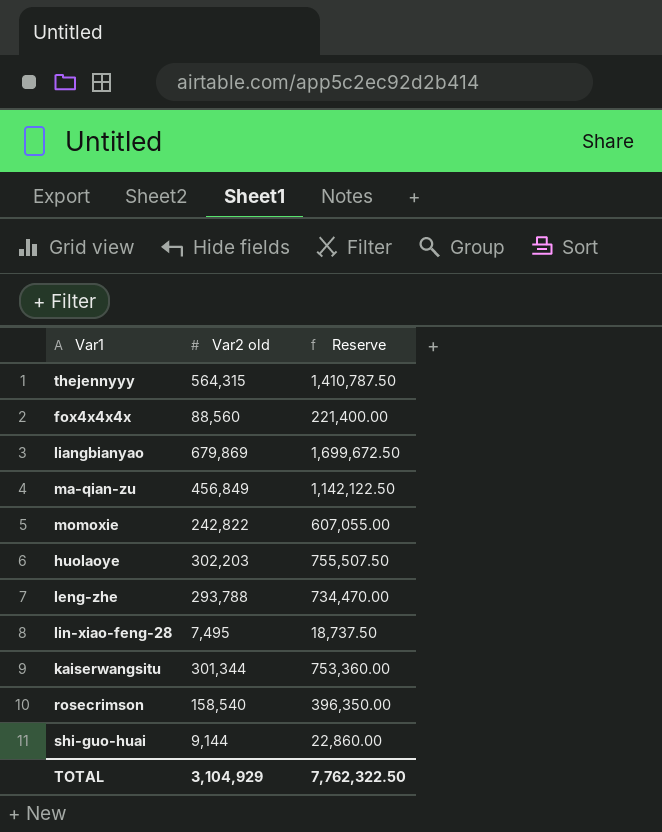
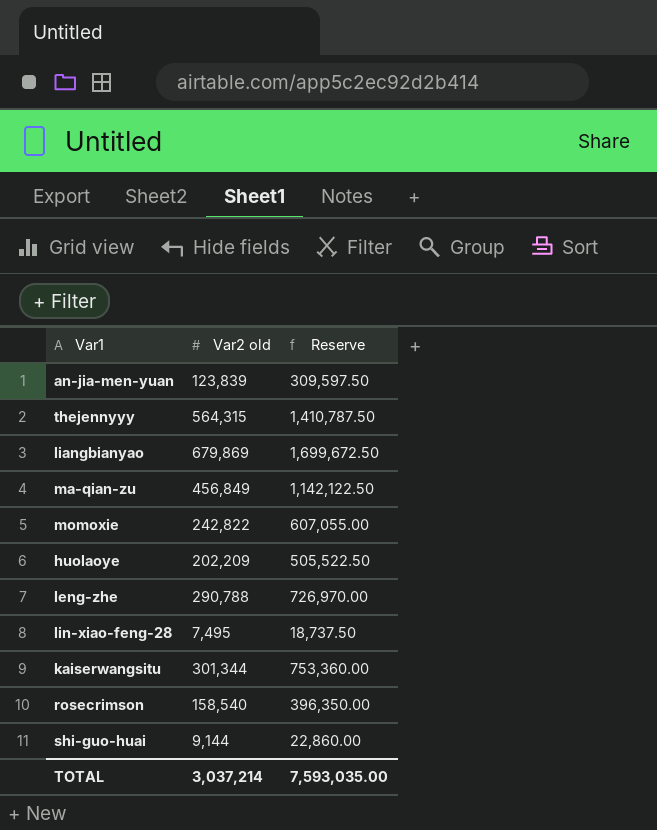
row fox4x4x4x: 88,560 | 221,400.00 -> none
row an-jia-men-yuan: none -> 123,839 | 309,597.50
huolaoye | Var2 old: 302,203 -> 202,209
huolaoye | Reserve: 755,507.50 -> 505,522.50
leng-zhe | Var2 old: 293,788 -> 290,788
leng-zhe | Reserve: 734,470.00 -> 726,970.00
TOTAL | Var2 old: 3,104,929 -> 3,037,214
TOTAL | Reserve: 7,762,322.50 -> 7,593,035.00

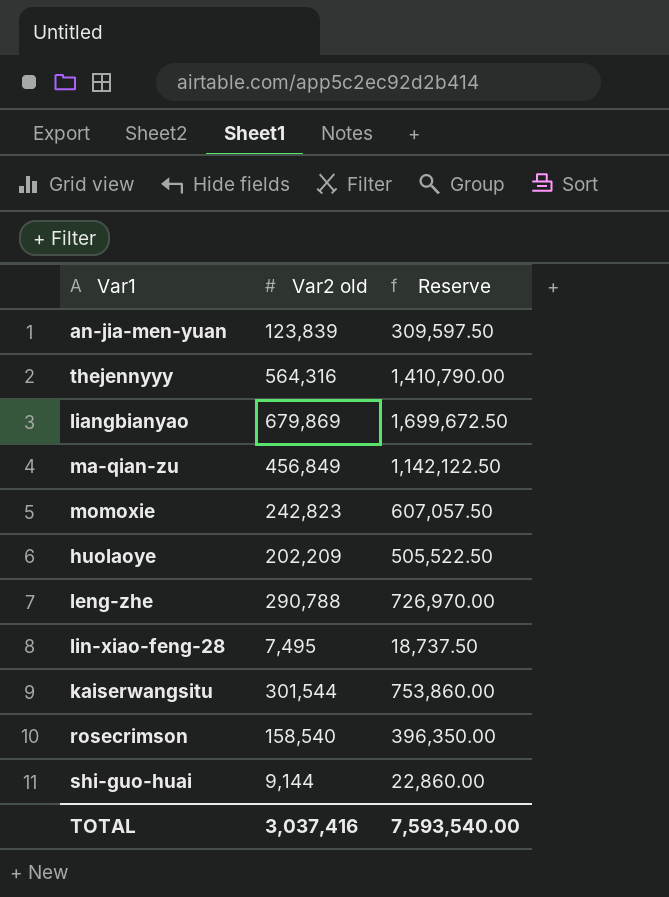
thejennyyy | Var2 old: 564,315 -> 564,316
thejennyyy | Reserve: 1,410,787.50 -> 1,410,790.00
momoxie | Var2 old: 242,822 -> 242,823
momoxie | Reserve: 607,055.00 -> 607,057.50
kaiserwangsitu | Var2 old: 301,344 -> 301,544
kaiserwangsitu | Reserve: 753,360.00 -> 753,860.00
TOTAL | Var2 old: 3,037,214 -> 3,037,416
TOTAL | Reserve: 7,593,035.00 -> 7,593,540.00

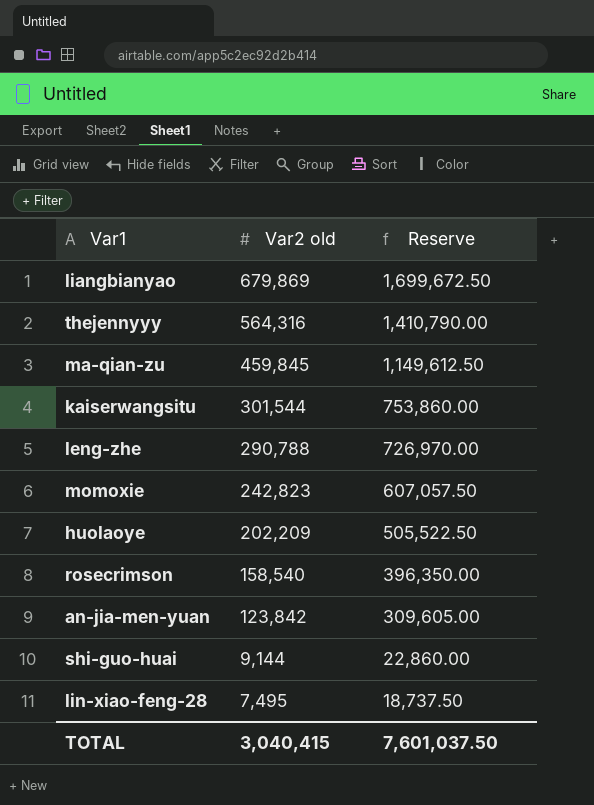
row order: none -> Var2 old descending
ma-qian-zu | Var2 old: 456,849 -> 459,845
ma-qian-zu | Reserve: 1,142,122.50 -> 1,149,612.50
an-jia-men-yuan | Var2 old: 123,839 -> 123,842
an-jia-men-yuan | Reserve: 309,597.50 -> 309,605.00
TOTAL | Var2 old: 3,037,416 -> 3,040,415
TOTAL | Reserve: 7,593,540.00 -> 7,601,037.50

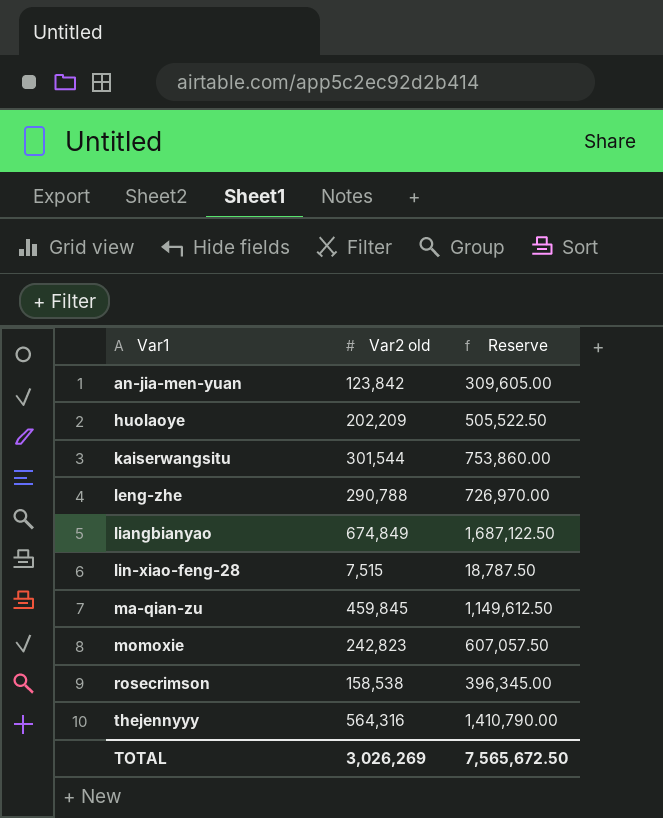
row order: Var2 old descending -> Var1 ascending
row shi-guo-huai: 9,144 | 22,860.00 -> none
liangbianyao | Var2 old: 679,869 -> 674,849
liangbianyao | Reserve: 1,699,672.50 -> 1,687,122.50
lin-xiao-feng-28 | Var2 old: 7,495 -> 7,515
lin-xiao-feng-28 | Reserve: 18,737.50 -> 18,787.50
rosecrimson | Var2 old: 158,540 -> 158,538
rosecrimson | Reserve: 396,350.00 -> 396,345.00
TOTAL | Var2 old: 3,040,415 -> 3,026,269
TOTAL | Reserve: 7,601,037.50 -> 7,565,672.50

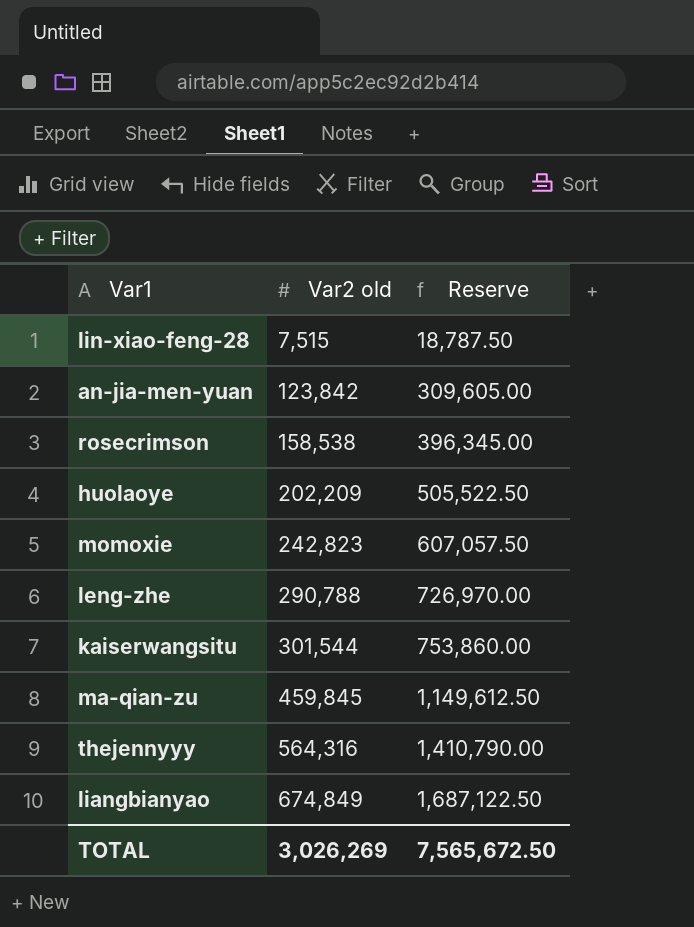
row order: Var1 ascending -> Var2 old ascending

